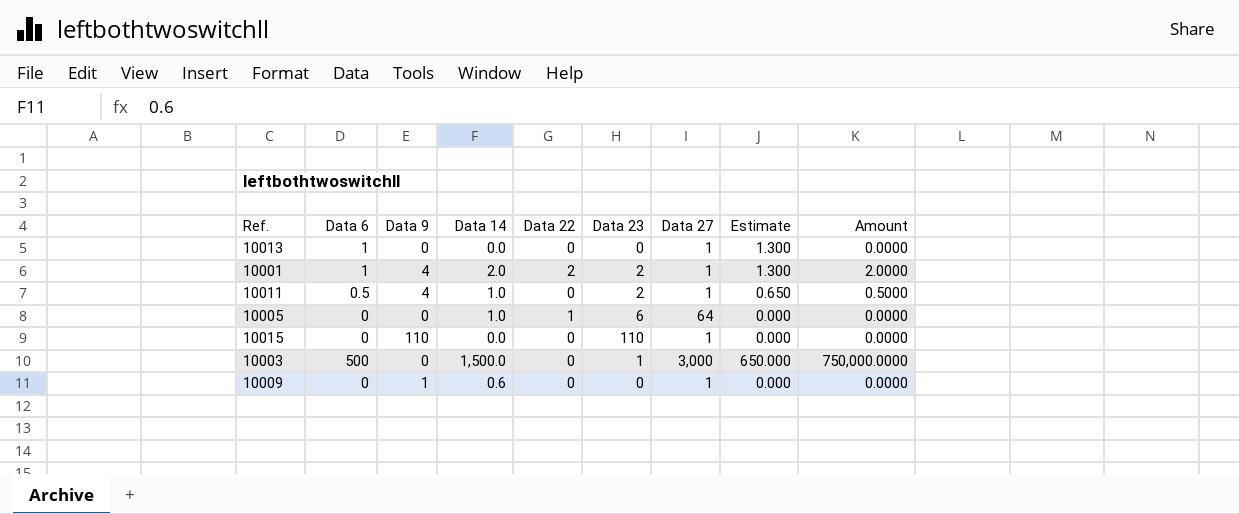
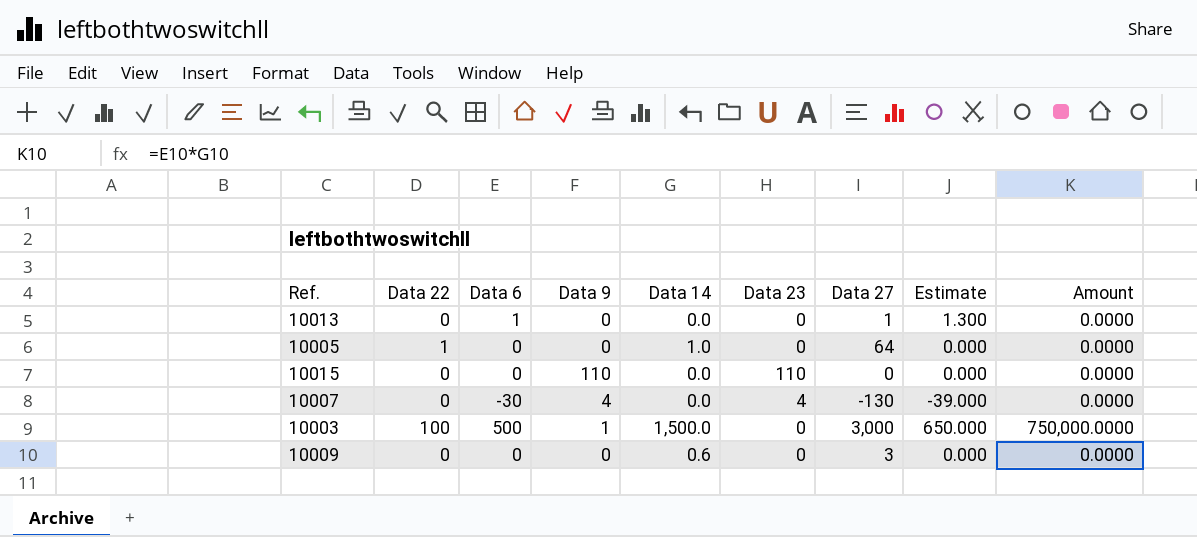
column Data 22 | position: 5 -> 2
row 10001: 1 | 4 | 2.0 | 2 | 2 | 1 | 1.300 | 2.0000 -> none
row 10011: 0.5 | 4 | 1.0 | 0 | 2 | 1 | 0.650 | 0.5000 -> none
10005 | Data 23: 6 -> 0
10015 | Data 27: 1 -> 0
row 10007: none -> 0 | -30 | 4 | 0.0 | 4 | -130 | -39.000 | 0.0000
10003 | Data 22: 0 -> 100
10003 | Data 9: 0 -> 1
10003 | Data 23: 1 -> 0
10009 | Data 9: 1 -> 0
10009 | Data 27: 1 -> 3

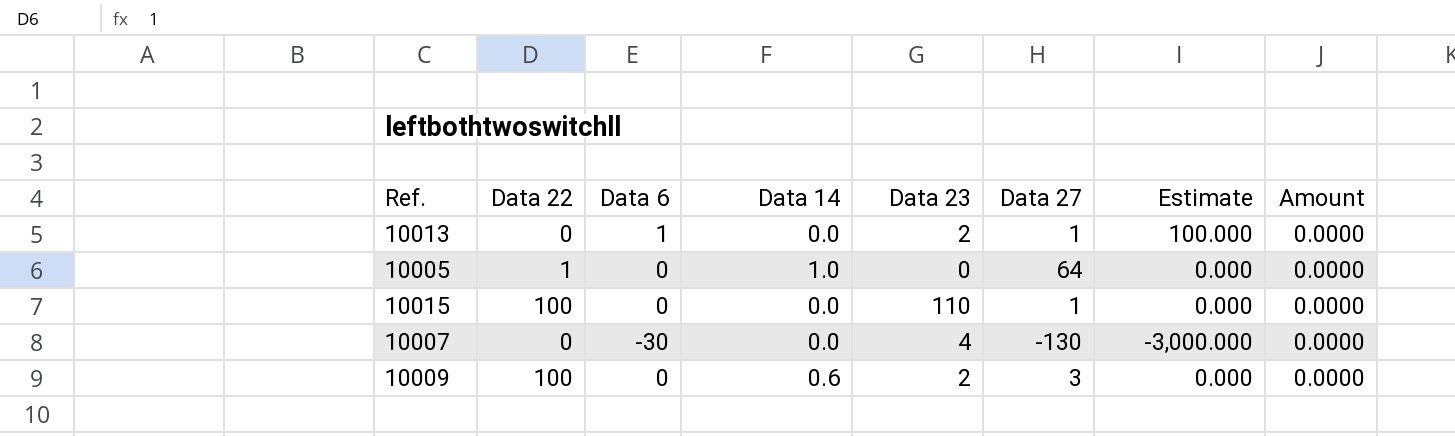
column Data 9 | position: 4 -> none
column Estimate | formula: [Data 6] * 1.3 -> [Data 6] * 100
row 10003: 100 | 500 | 1 | 1,500.0 | 0 | 3,000 | 650.000 | 750,000.0000 -> none
10013 | Data 23: 0 -> 2
10015 | Data 22: 0 -> 100
10015 | Data 27: 0 -> 1
10009 | Data 22: 0 -> 100
10009 | Data 23: 0 -> 2

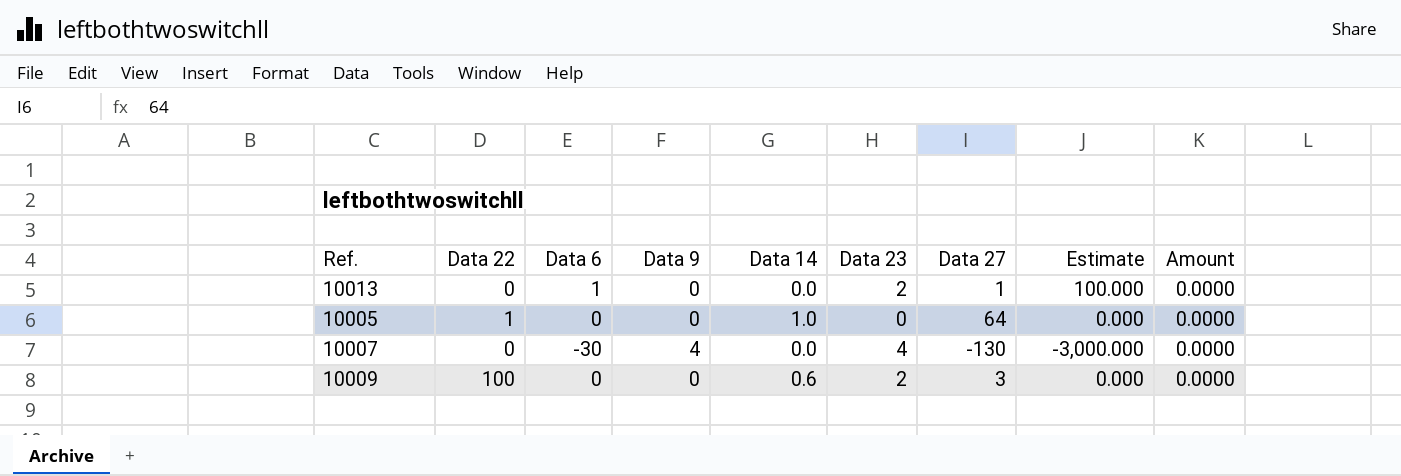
column Data 9 | position: none -> 4
row 10015: 100 | 0 | 0.0 | 110 | 1 | 0.000 | 0.0000 -> none

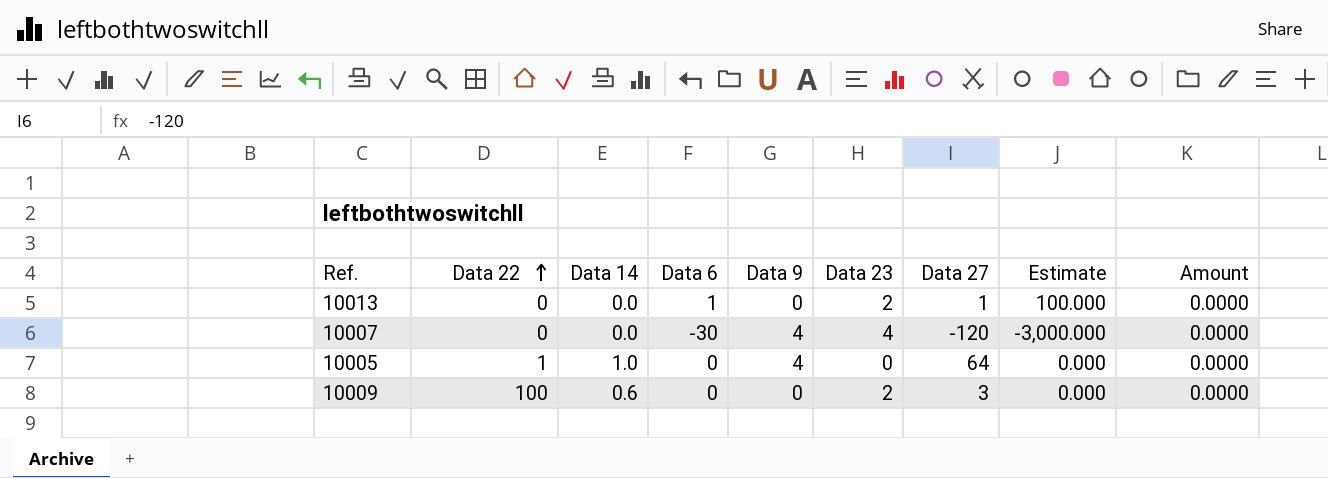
row order: none -> Data 22 ascending
column Data 14 | position: 5 -> 3
10007 | Data 27: -130 -> -120
10005 | Data 9: 0 -> 4

